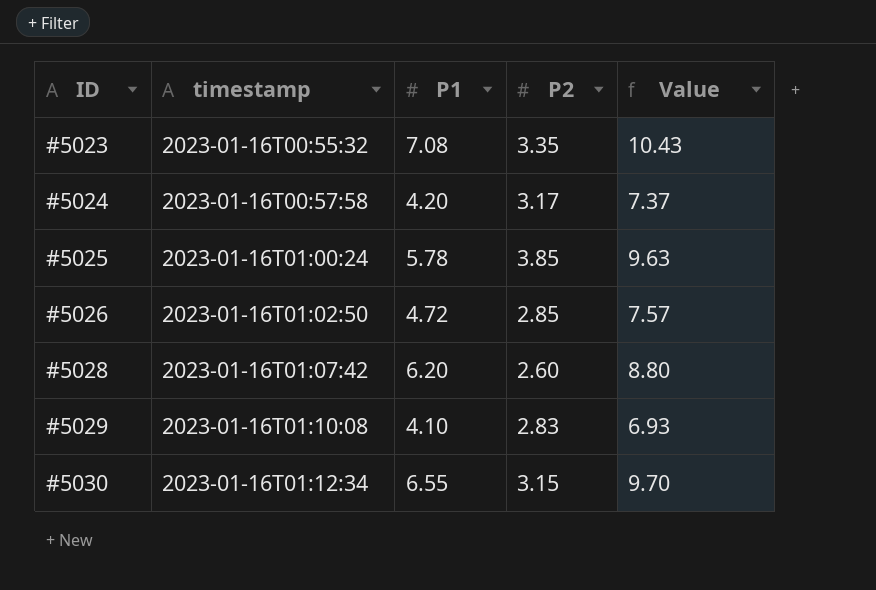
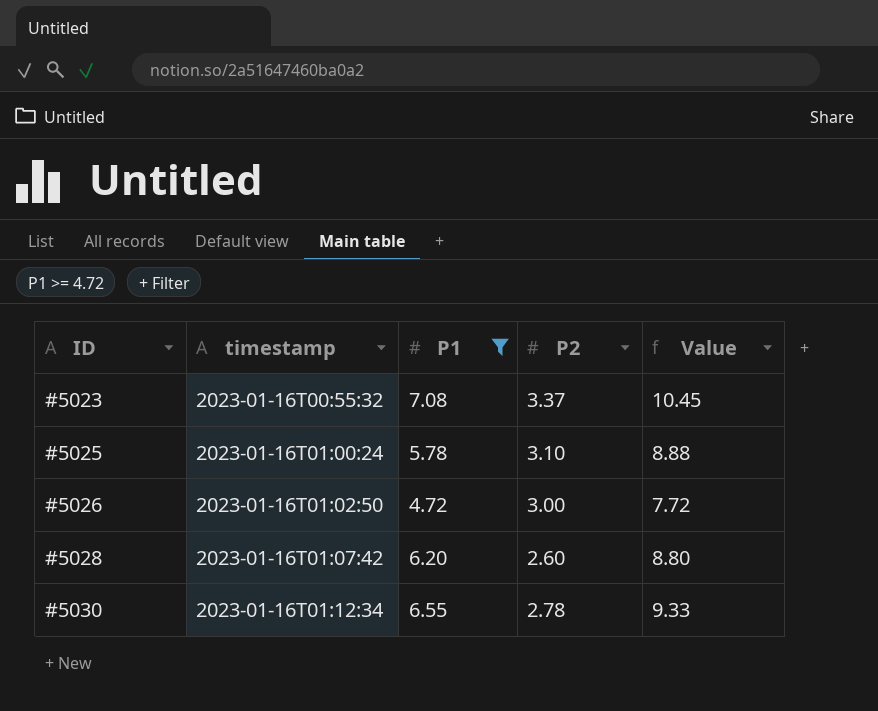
filter: none -> P1 >= 4.72
#5023 | P2: 3.35 -> 3.37
#5023 | Value: 10.43 -> 10.45
#5025 | P2: 3.85 -> 3.10
#5025 | Value: 9.63 -> 8.88
#5026 | P2: 2.85 -> 3.00
#5026 | Value: 7.57 -> 7.72
#5030 | P2: 3.15 -> 2.78
#5030 | Value: 9.70 -> 9.33

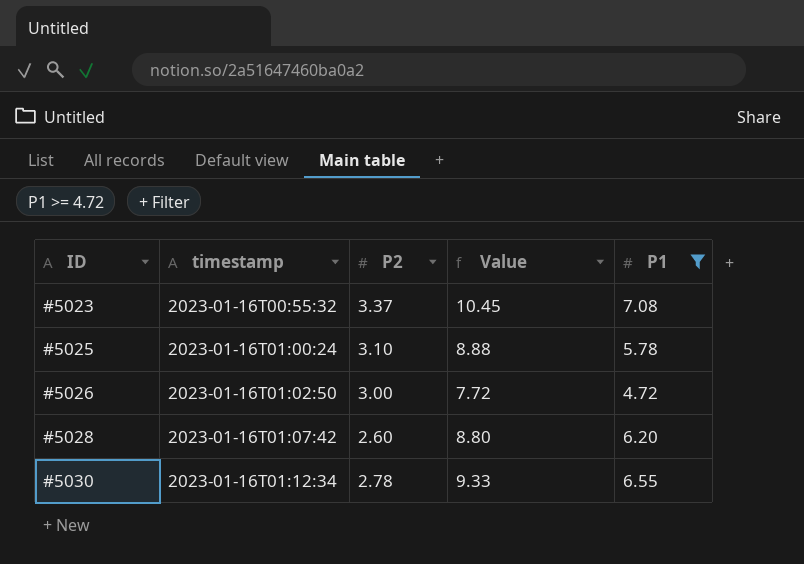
column P1 | position: 3 -> 5

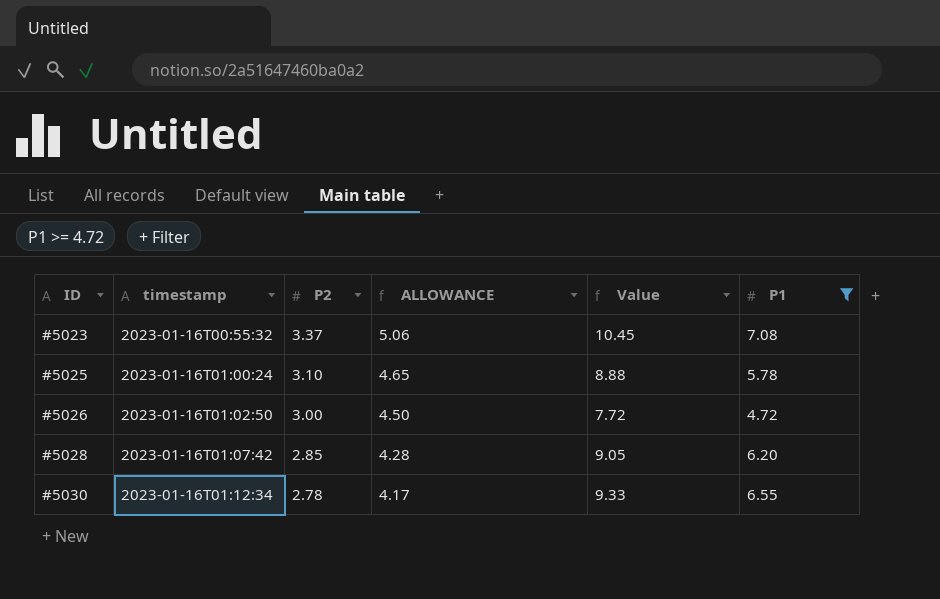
column ALLOWANCE | formula: none -> [P2] * 1.5
#5028 | P2: 2.60 -> 2.85
#5028 | Value: 8.80 -> 9.05

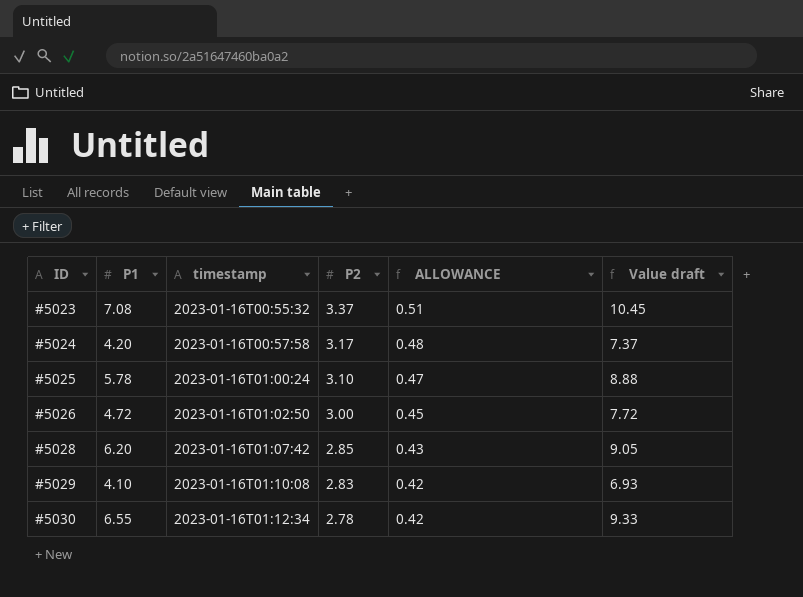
filter: P1 >= 4.72 -> none
column P1 | position: 6 -> 2
column ALLOWANCE | formula: [P2] * 1.5 -> [P2] * 0.15
column name: Value -> Value draft

